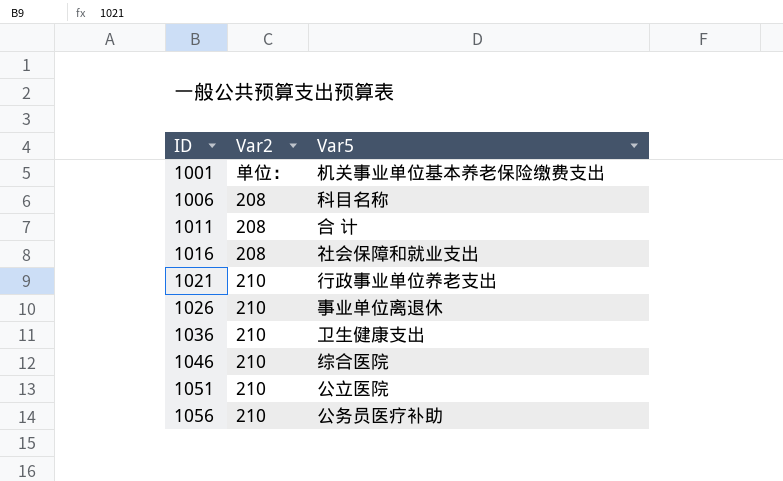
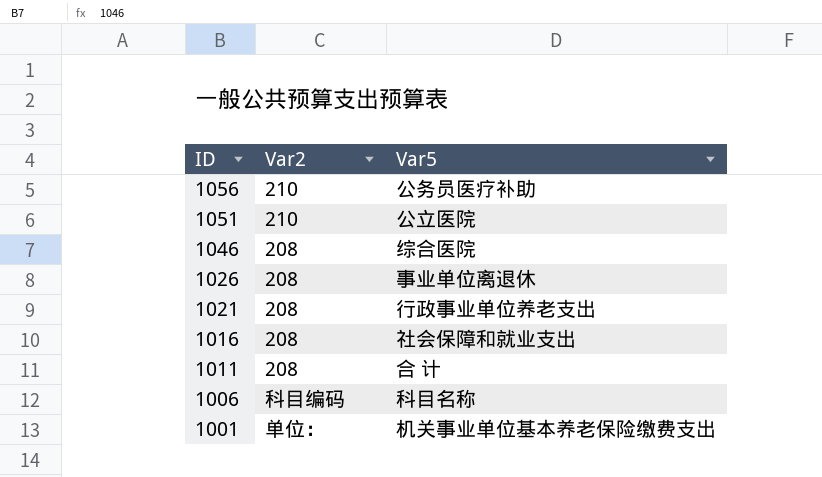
row order: ID ascending -> ID descending
row 1036: 210 | 卫生健康支出 -> none
1046 | Var2: 210 -> 208
1026 | Var2: 210 -> 208
1021 | Var2: 210 -> 208
1006 | Var2: 208 -> 科目编码

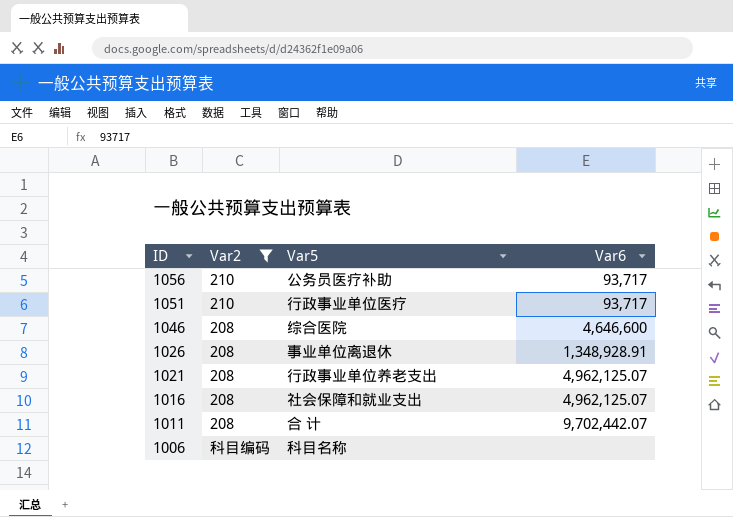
filter: none -> Var2 != 单位：
column Var6 | position: none -> 4
1051 | Var5: 公立医院 -> 行政事业单位医疗

